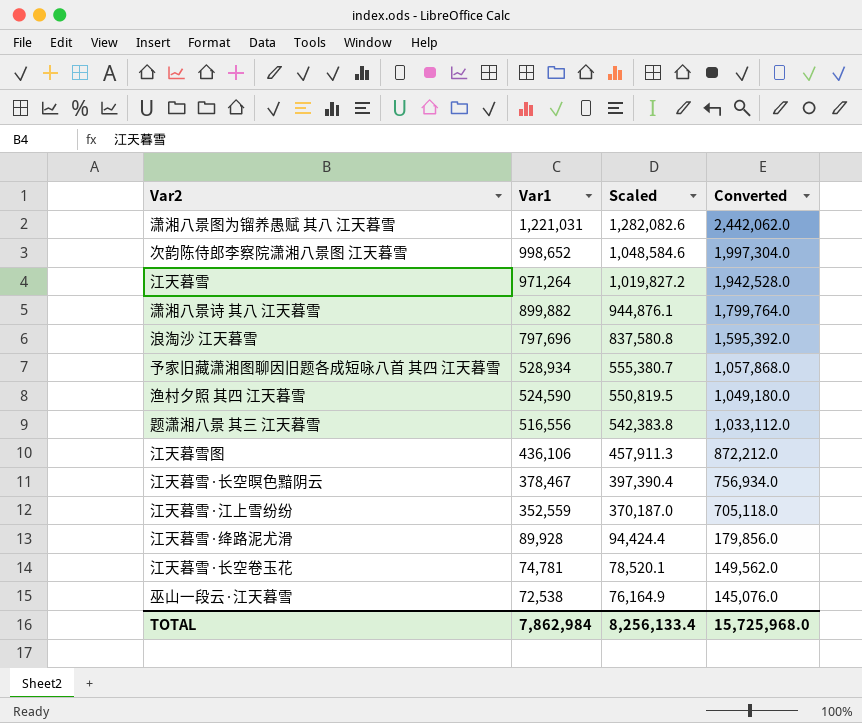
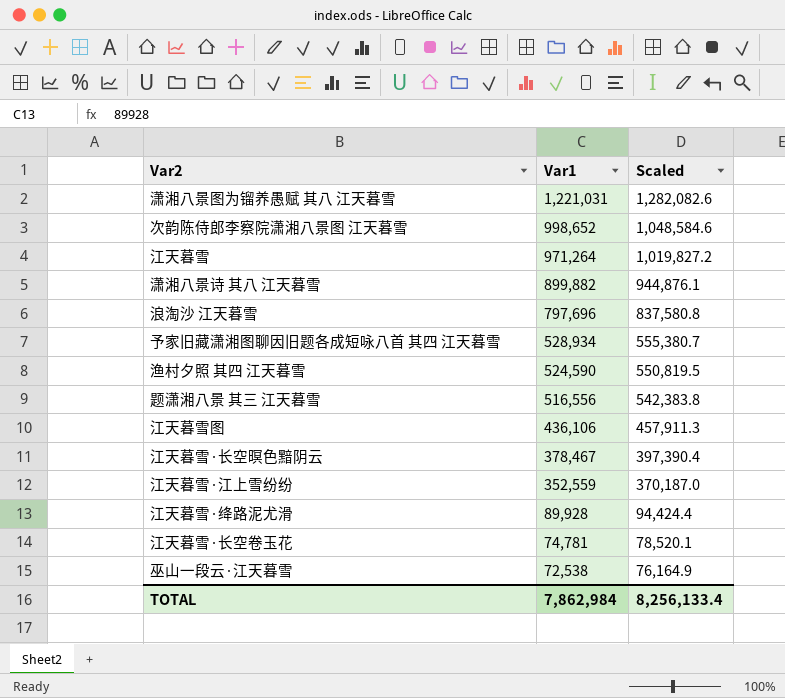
column Converted | formula: [Var1] * 2 -> none

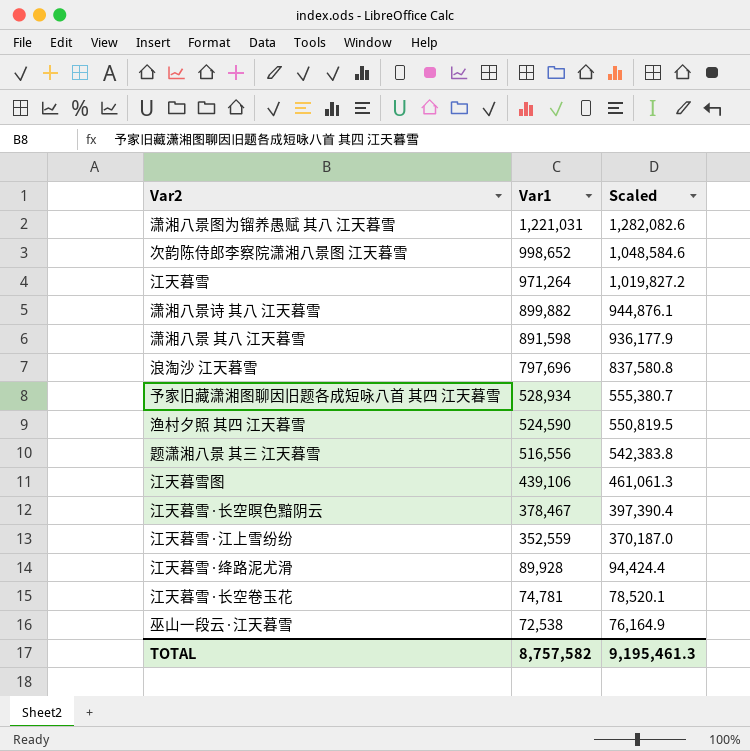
row 潇湘八景 其八 江天暮雪: none -> 891,598 | 936,177.9
江天暮雪图 | Var1: 436,106 -> 439,106
江天暮雪图 | Scaled: 457,911.3 -> 461,061.3
TOTAL | Var1: 7,862,984 -> 8,757,582
TOTAL | Scaled: 8,256,133.4 -> 9,195,461.3

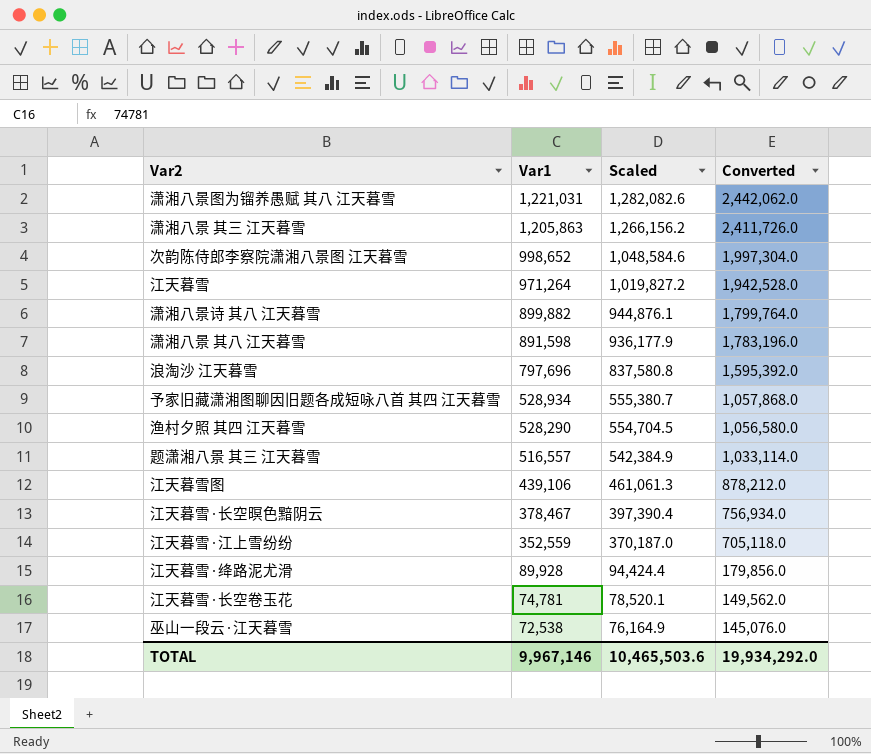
column Converted | formula: none -> [Var1] * 2
row 潇湘八景 其三 江天暮雪: none -> 1,205,863 | 1,266,156.2 | 2,411,726.0
渔村夕照 其四 江天暮雪 | Var1: 524,590 -> 528,290
渔村夕照 其四 江天暮雪 | Scaled: 550,819.5 -> 554,704.5
题潇湘八景 其三 江天暮雪 | Var1: 516,556 -> 516,557
题潇湘八景 其三 江天暮雪 | Scaled: 542,383.8 -> 542,384.9
TOTAL | Var1: 8,757,582 -> 9,967,146
TOTAL | Scaled: 9,195,461.3 -> 10,465,503.6

